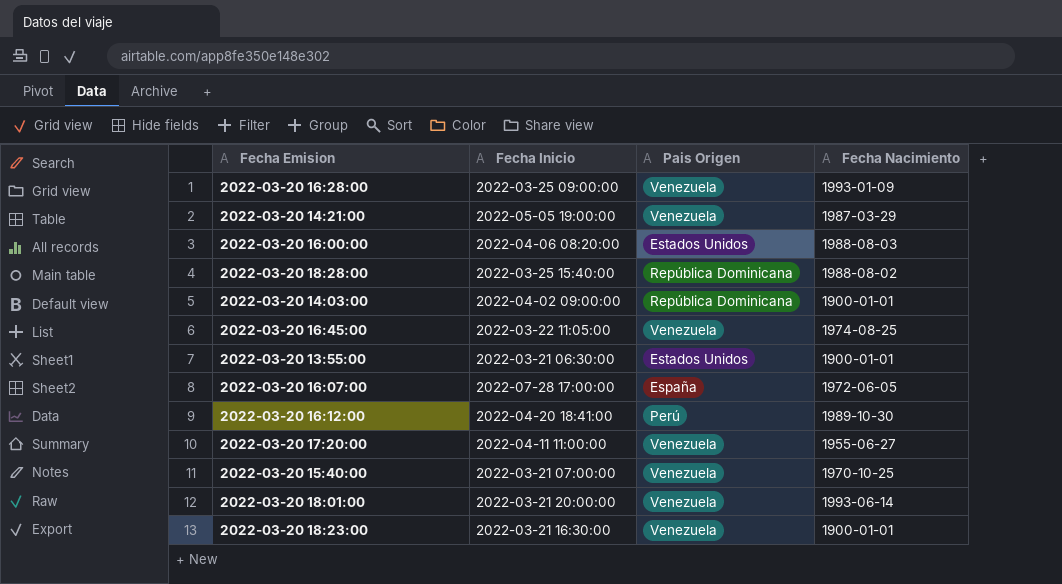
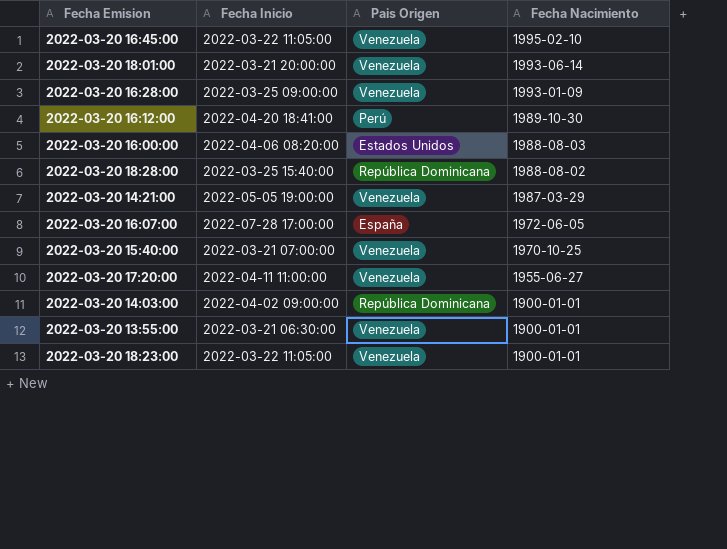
row order: none -> Fecha Nacimiento descending
2022-03-20 16:45:00 | Fecha Nacimiento: 1974-08-25 -> 1995-02-10
2022-03-20 13:55:00 | Pais Origen: Estados Unidos -> Venezuela
2022-03-20 18:23:00 | Fecha Inicio: 2022-03-21 16:30:00 -> 2022-03-22 11:05:00

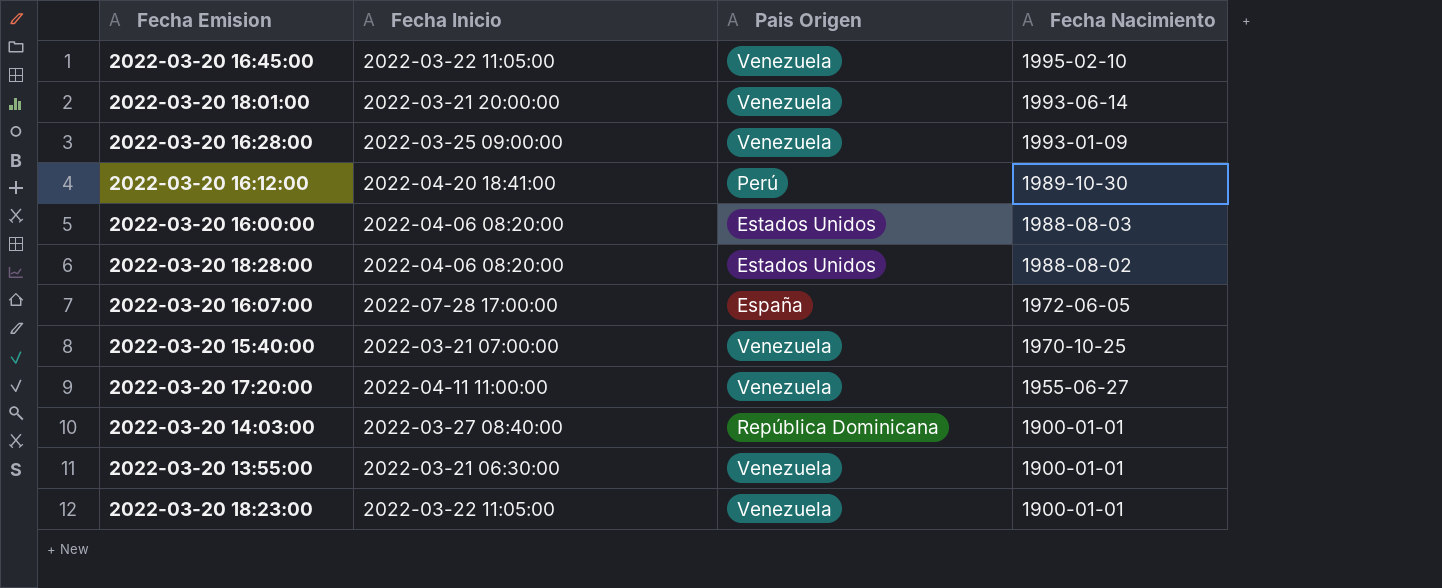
row 2022-03-20 14:21:00: 2022-05-05 19:00:00 | Venezuela | 1987-03-29 -> none
2022-03-20 18:28:00 | Fecha Inicio: 2022-03-25 15:40:00 -> 2022-04-06 08:20:00
2022-03-20 18:28:00 | Pais Origen: República Dominicana -> Estados Unidos
2022-03-20 14:03:00 | Fecha Inicio: 2022-04-02 09:00:00 -> 2022-03-27 08:40:00

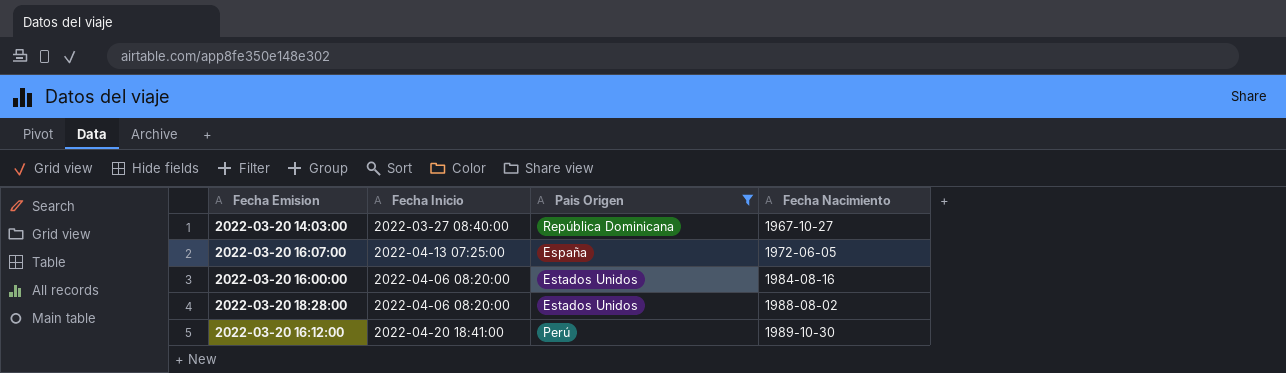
filter: none -> Pais Origen != Venezuela
row order: Fecha Nacimiento descending -> Fecha Nacimiento ascending
2022-03-20 14:03:00 | Fecha Nacimiento: 1900-01-01 -> 1967-10-27
2022-03-20 16:07:00 | Fecha Inicio: 2022-07-28 17:00:00 -> 2022-04-13 07:25:00
2022-03-20 16:00:00 | Fecha Nacimiento: 1988-08-03 -> 1984-08-16

